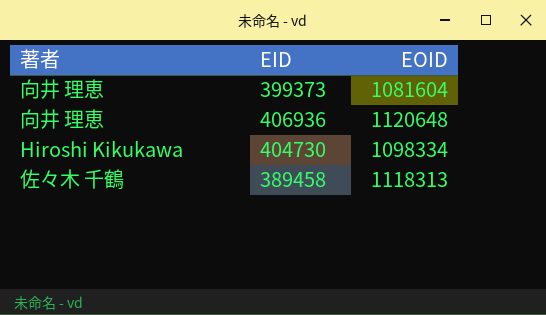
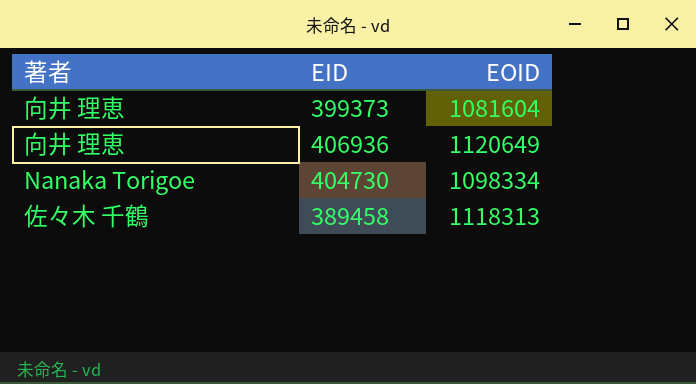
406936 | EOID: 1120648 -> 1120649
404730 | 著者: Hiroshi Kikukawa -> Nanaka Torigoe

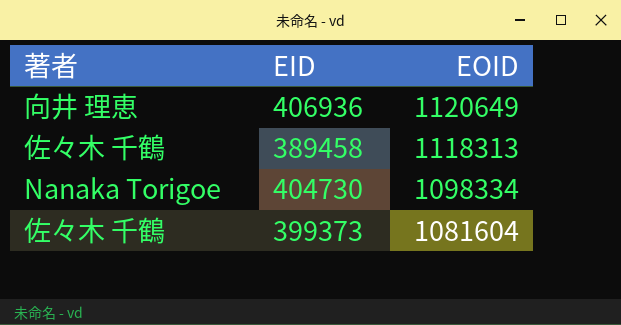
row order: none -> EOID descending
399373 | 著者: 向井 理恵 -> 佐々木 千鶴

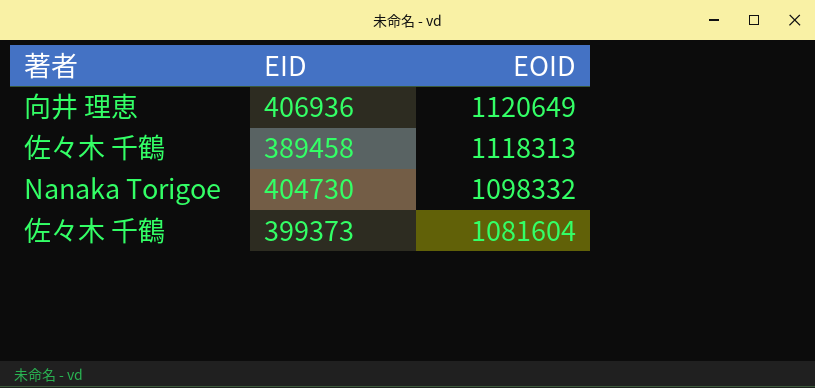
404730 | EOID: 1098334 -> 1098332

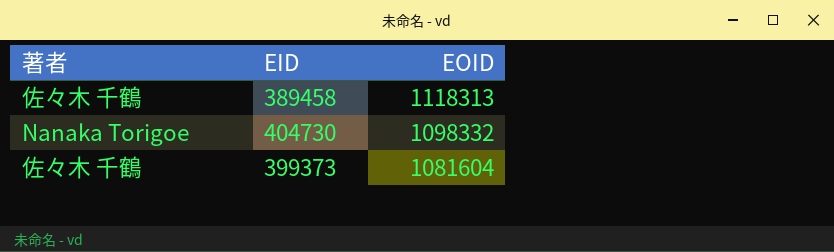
row 406936: 向井 理恵 | 1120649 -> none

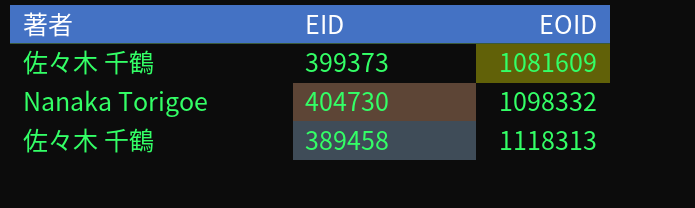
row order: EOID descending -> EOID ascending
399373 | EOID: 1081604 -> 1081609

